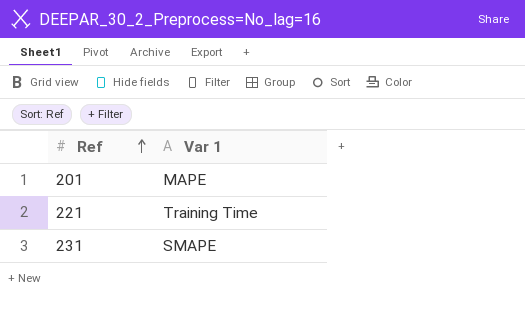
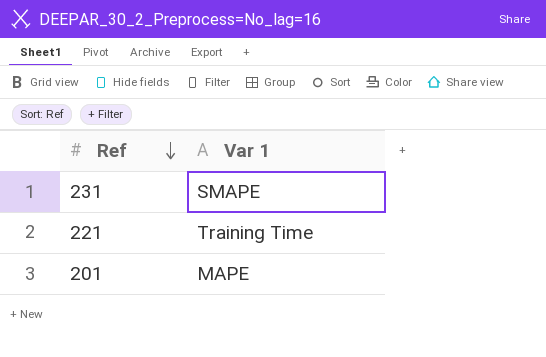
row order: Ref ascending -> Ref descending

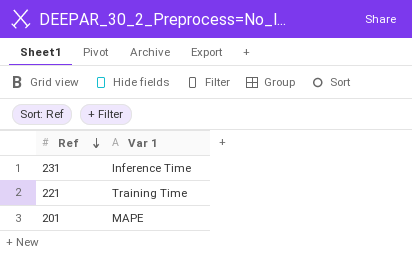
231 | Var 1: SMAPE -> Inference Time

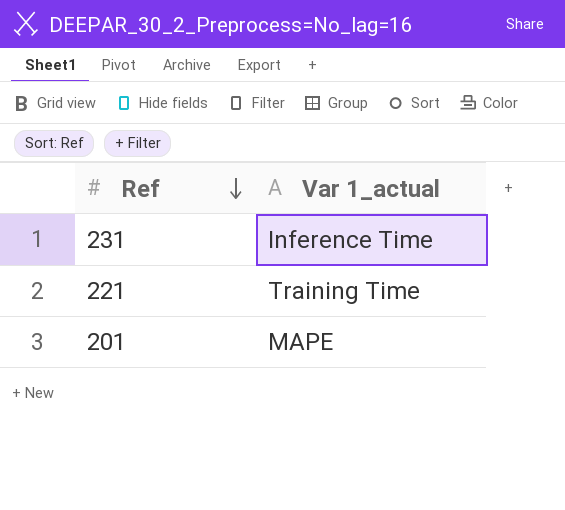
column name: Var 1 -> Var 1_actual

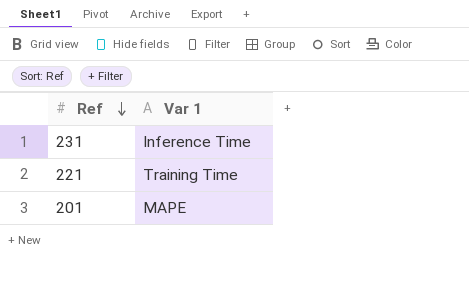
column name: Var 1_actual -> Var 1

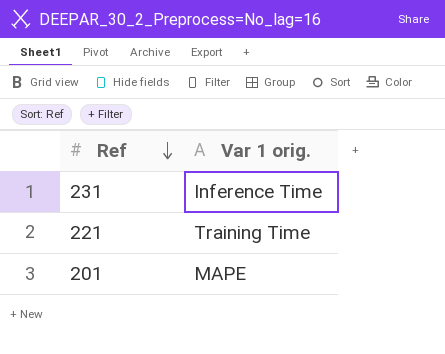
column name: Var 1 -> Var 1 orig.

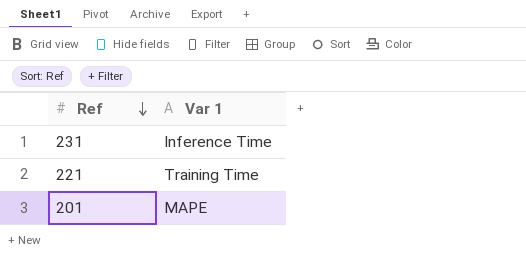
column name: Var 1 orig. -> Var 1

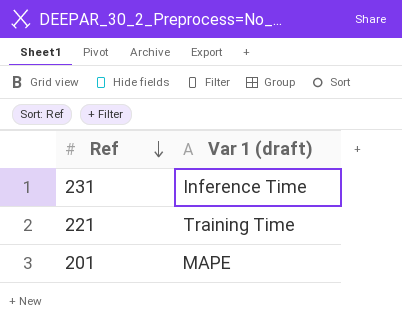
column name: Var 1 -> Var 1 (draft)

